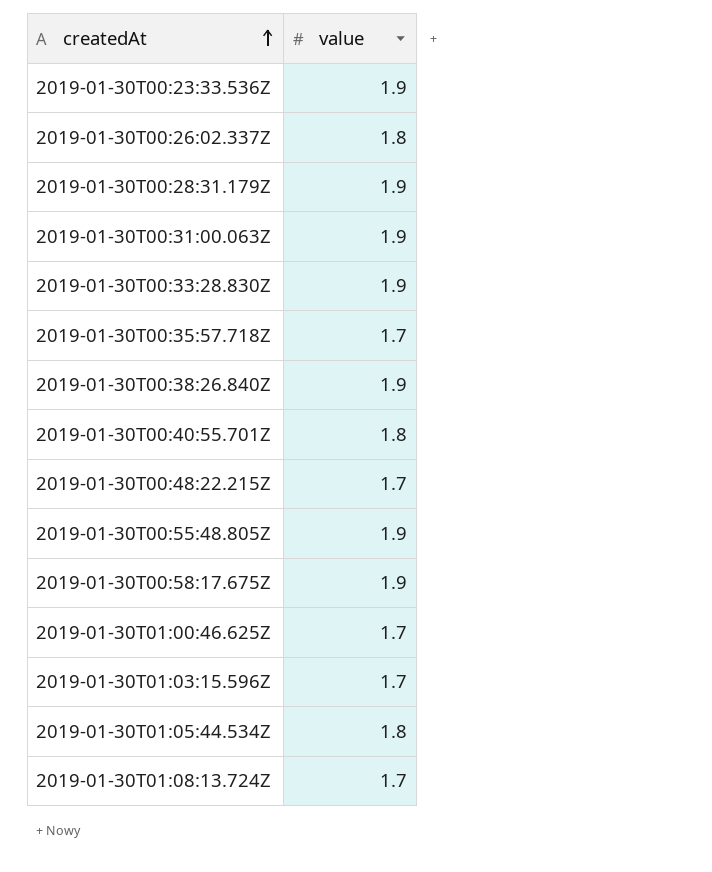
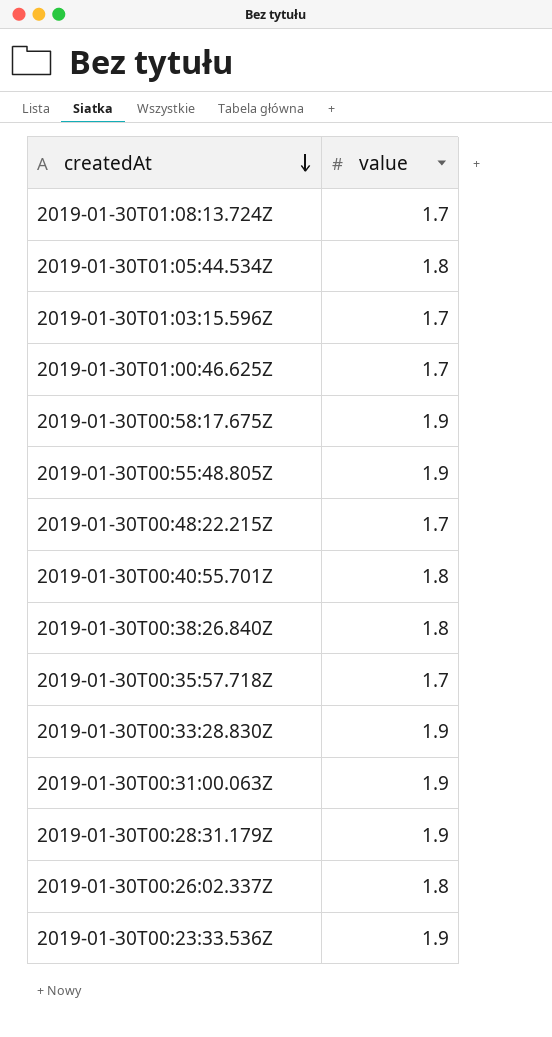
row order: createdAt ascending -> createdAt descending
2019-01-30T00:38:26.840Z | value: 1.9 -> 1.8

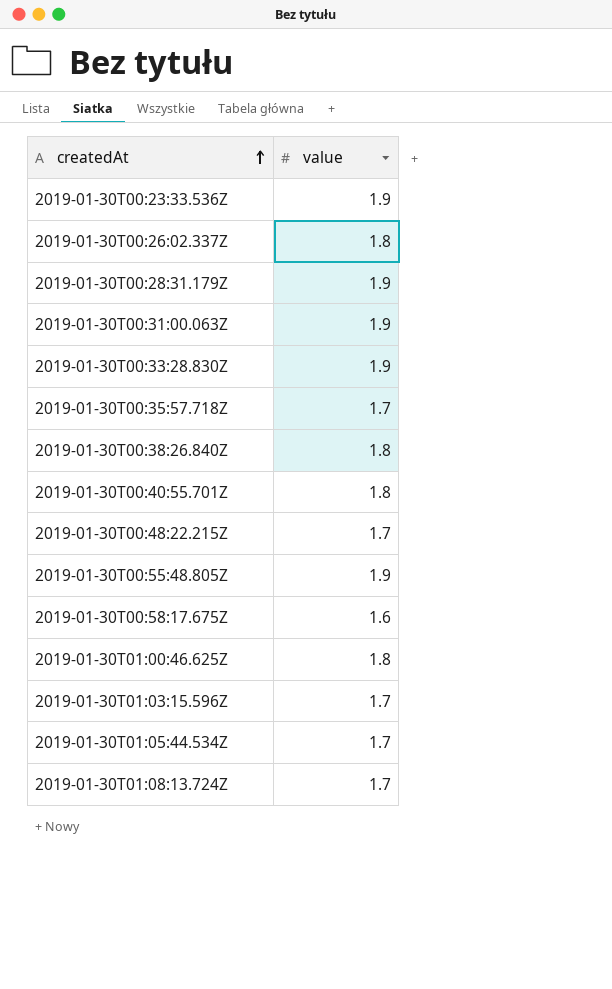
row order: createdAt descending -> createdAt ascending
2019-01-30T00:58:17.675Z | value: 1.9 -> 1.6
2019-01-30T01:00:46.625Z | value: 1.7 -> 1.8
2019-01-30T01:05:44.534Z | value: 1.8 -> 1.7

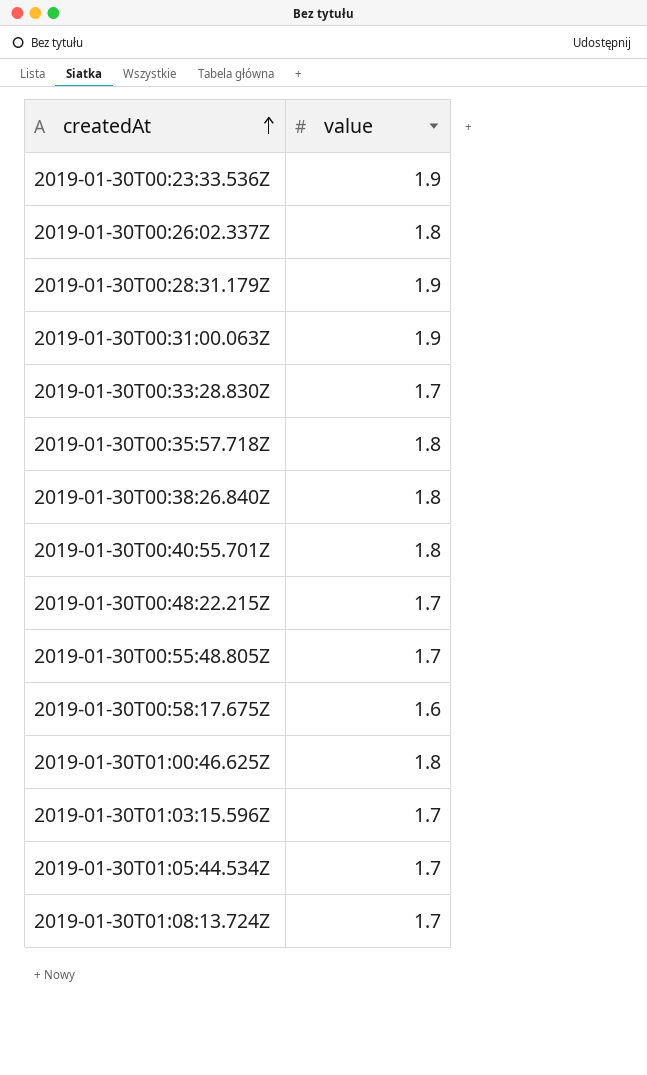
2019-01-30T00:33:28.830Z | value: 1.9 -> 1.7
2019-01-30T00:35:57.718Z | value: 1.7 -> 1.8
2019-01-30T00:55:48.805Z | value: 1.9 -> 1.7

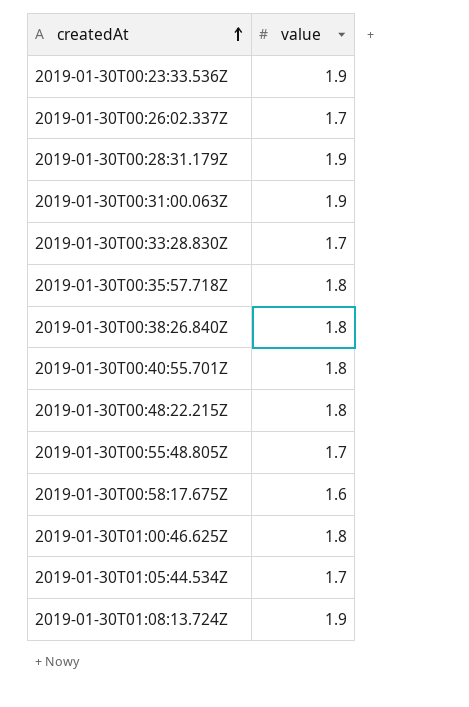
row 2019-01-30T01:03:15.596Z: 1.7 -> none
2019-01-30T00:26:02.337Z | value: 1.8 -> 1.7
2019-01-30T00:48:22.215Z | value: 1.7 -> 1.8
2019-01-30T01:08:13.724Z | value: 1.7 -> 1.9

